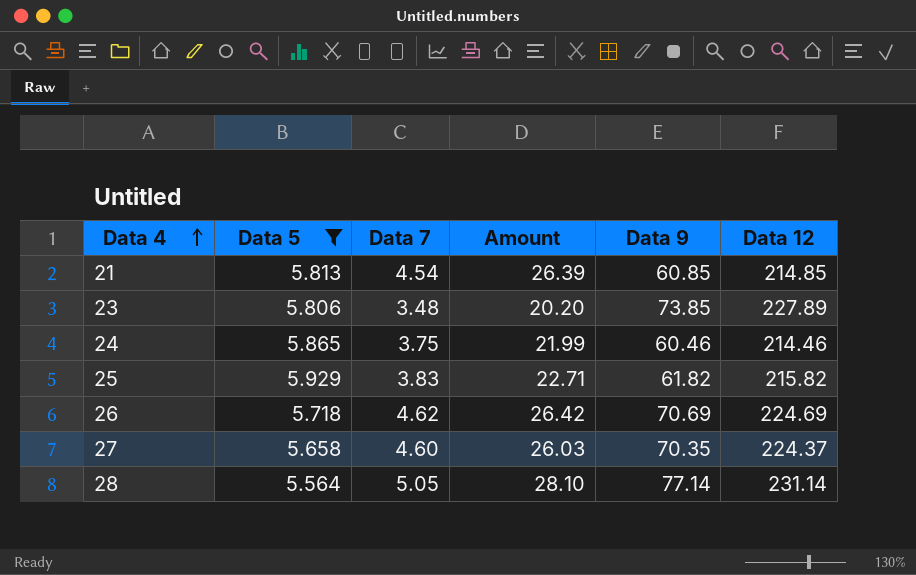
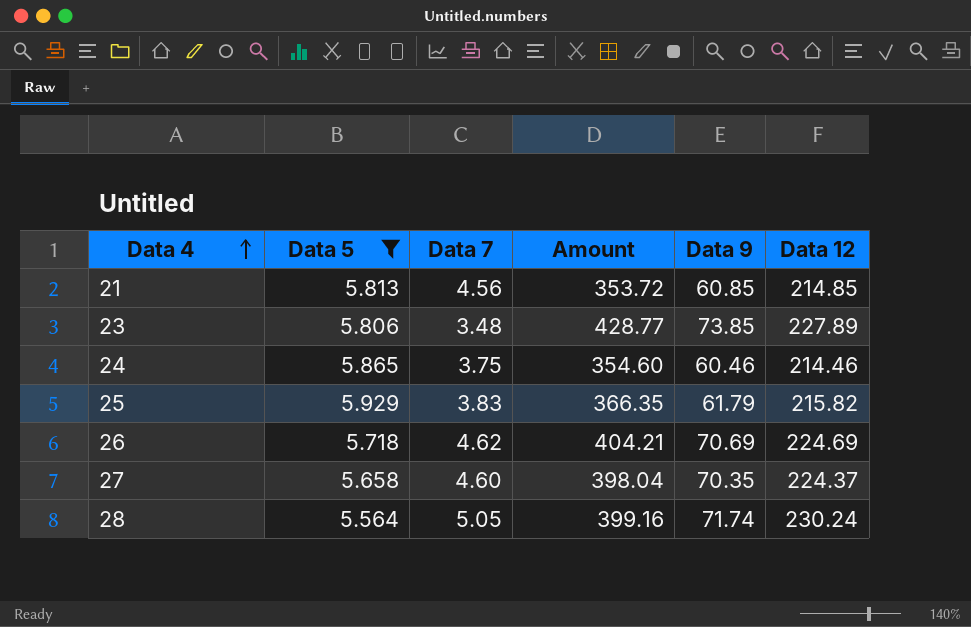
column Amount | formula: [Data 5] * [Data 7] -> [Data 5] * [Data 9]
21 | Data 7: 4.54 -> 4.56
25 | Data 9: 61.82 -> 61.79
28 | Data 9: 77.14 -> 71.74
28 | Data 12: 231.14 -> 230.24

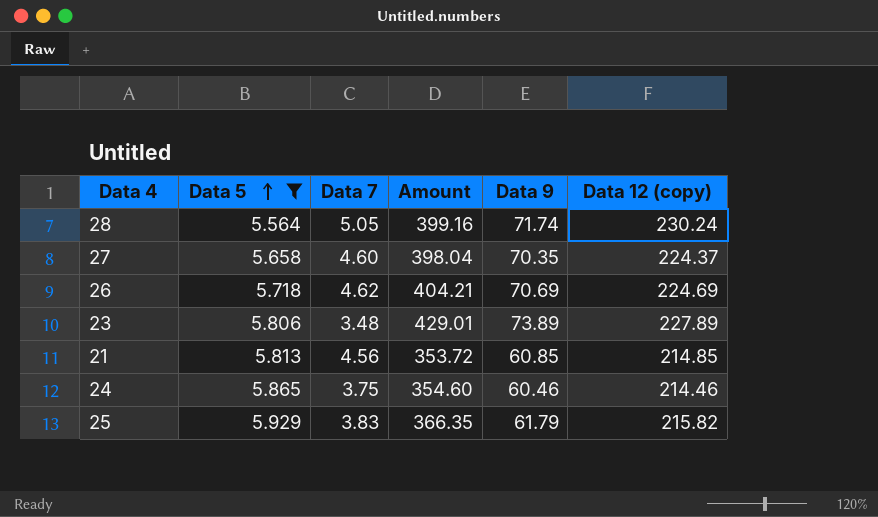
row order: Data 4 ascending -> Data 5 ascending
column name: Data 12 -> Data 12 (copy)
23 | Amount: 428.77 -> 429.01
23 | Data 9: 73.85 -> 73.89

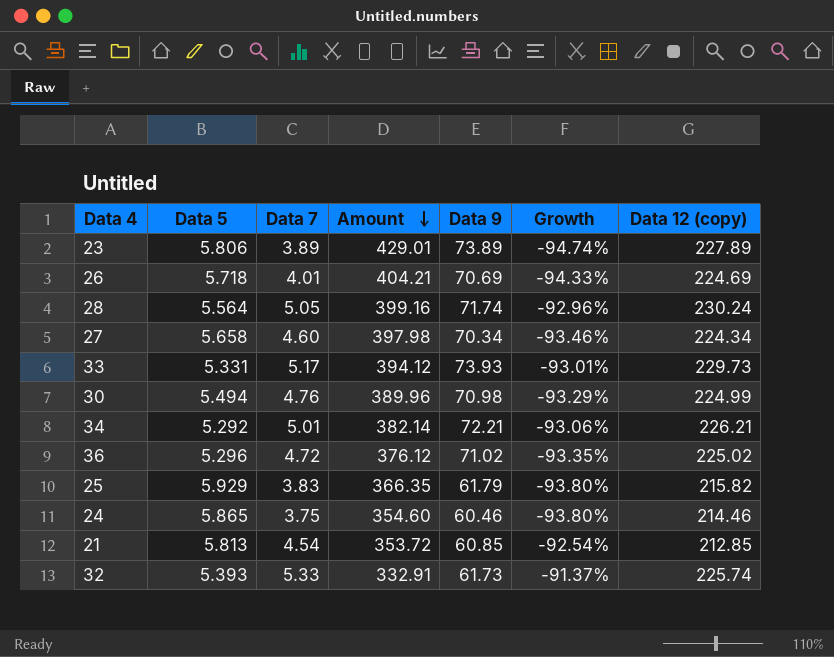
filter: Data 5 >= 5.564 -> none
row order: Data 5 ascending -> Amount descending
column Growth | formula: none -> ([Data 7] - [Data 9]) / [Data 9]
23 | Data 7: 3.48 -> 3.89
26 | Data 7: 4.62 -> 4.01
27 | Amount: 398.04 -> 397.98
27 | Data 9: 70.35 -> 70.34
27 | Data 12 (copy): 224.37 -> 224.34
21 | Data 7: 4.56 -> 4.54
21 | Data 12 (copy): 214.85 -> 212.85

